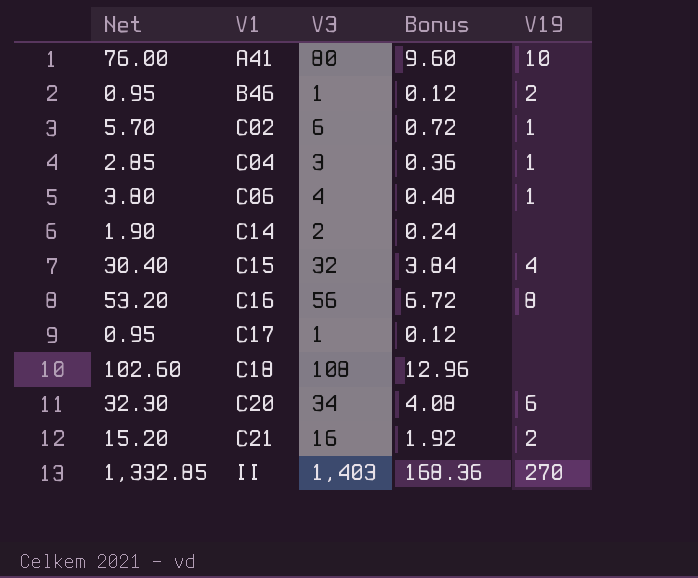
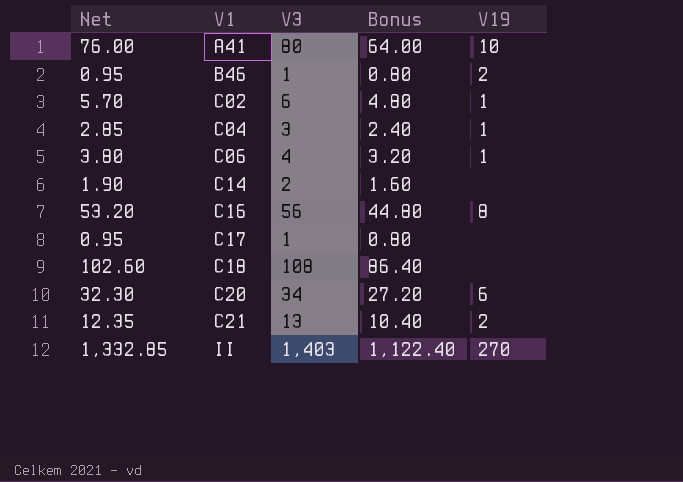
column Bonus | formula: [V3] * 0.12 -> [V3] * 0.8
row C15: 30.40 | 32 | 3.84 | 4 -> none
C21 | Net: 15.20 -> 12.35
C21 | V3: 16 -> 13

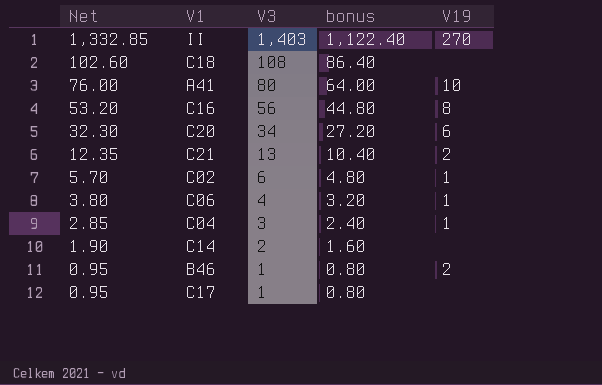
row order: V1 ascending -> Net descending
column name: Bonus -> bonus

